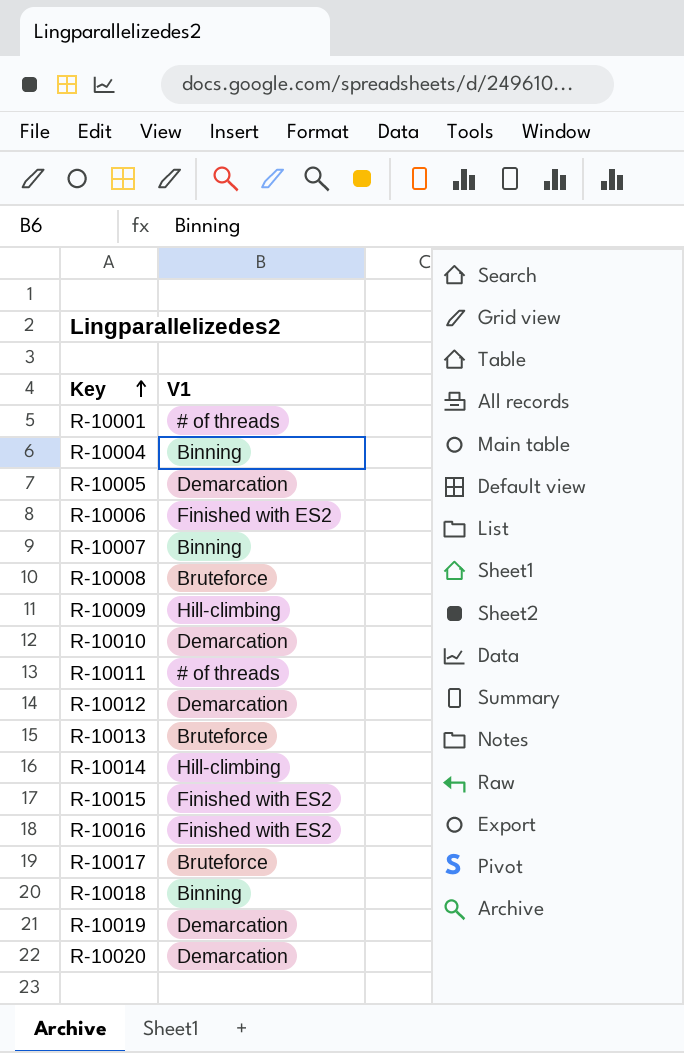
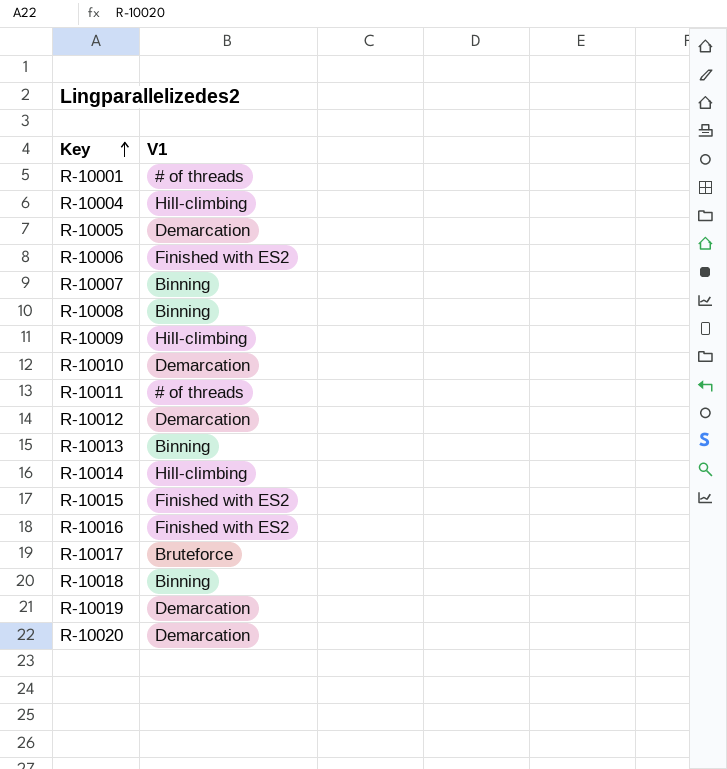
R-10004 | V1: Binning -> Hill-climbing
R-10008 | V1: Bruteforce -> Binning
R-10013 | V1: Bruteforce -> Binning

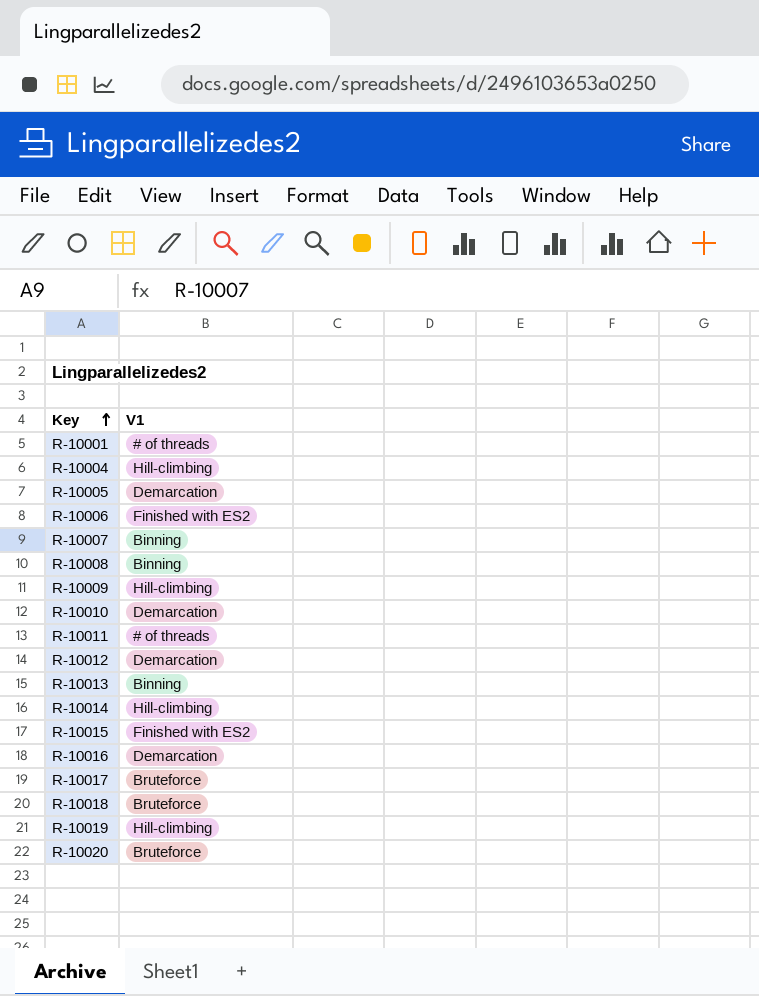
R-10016 | V1: Finished with ES2 -> Demarcation
R-10018 | V1: Binning -> Bruteforce
R-10019 | V1: Demarcation -> Hill-climbing
R-10020 | V1: Demarcation -> Bruteforce

